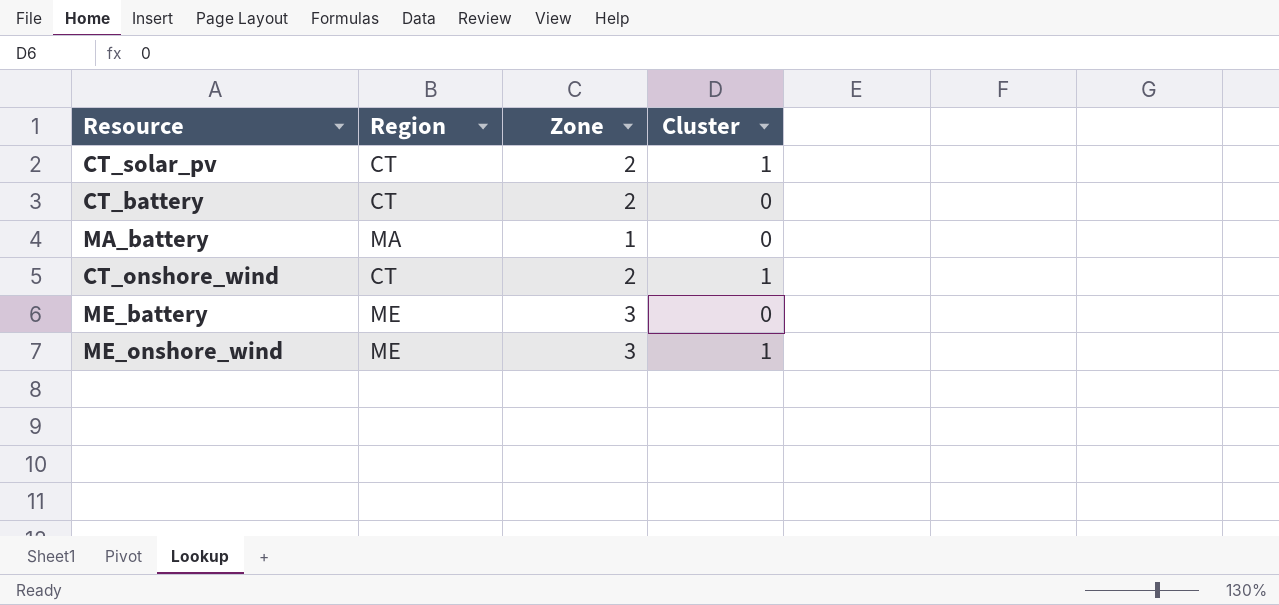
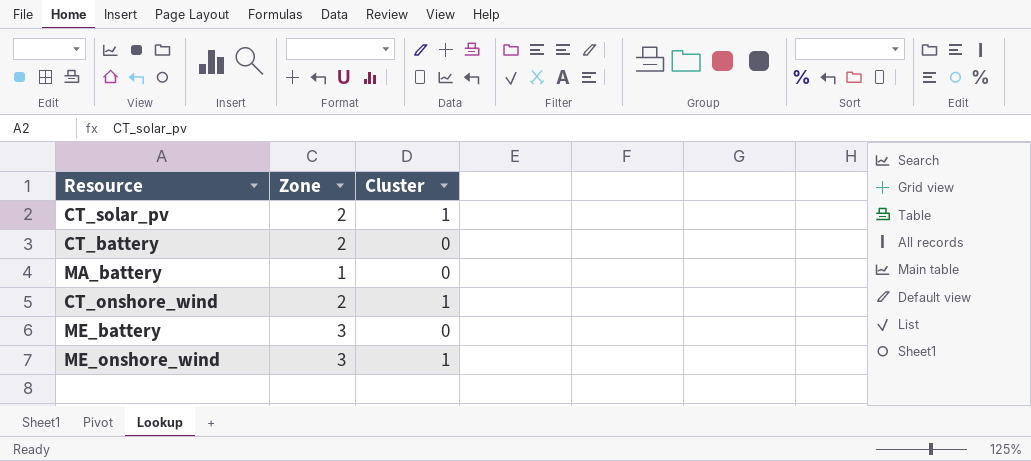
column Region | position: 2 -> none

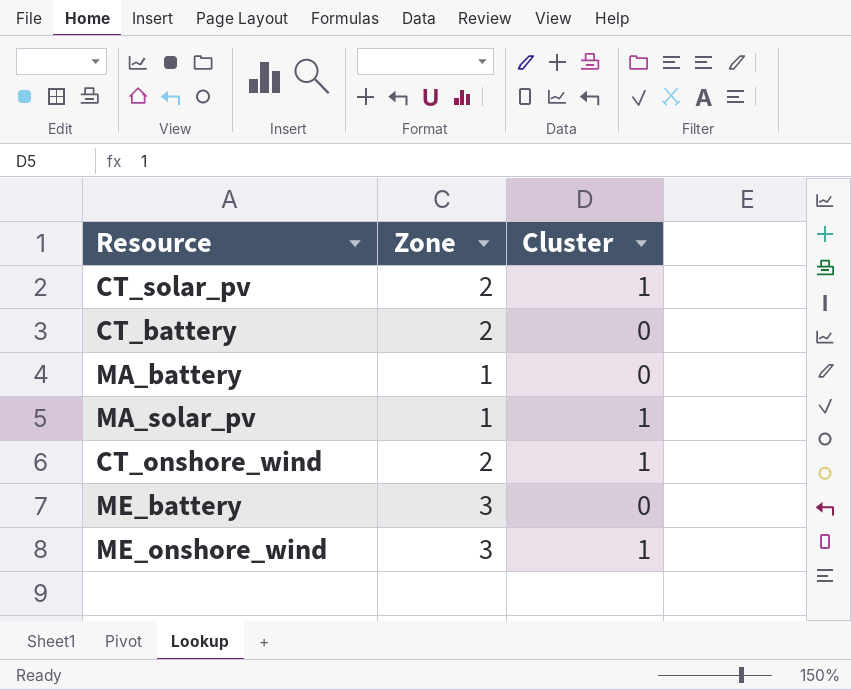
row MA_solar_pv: none -> 1 | 1

